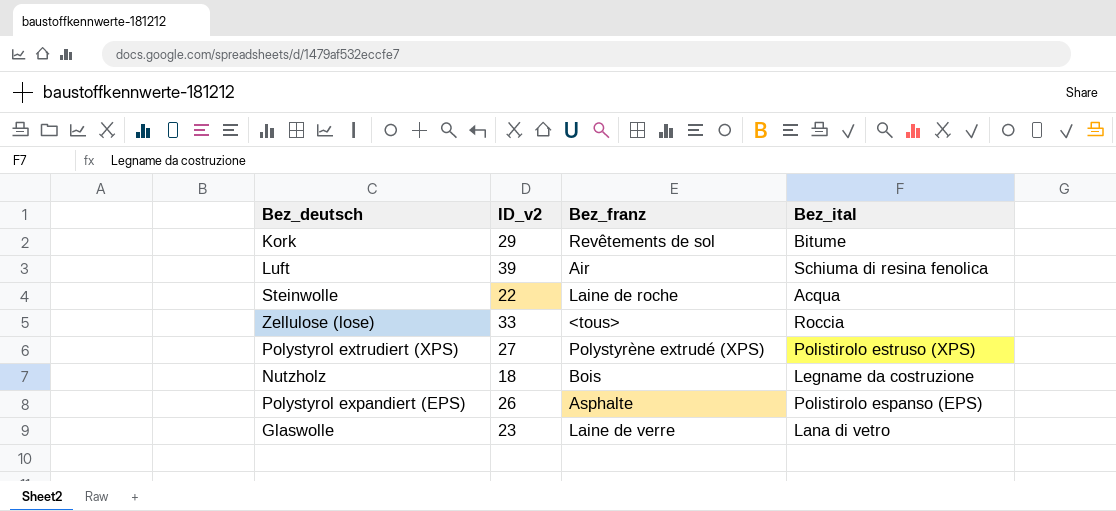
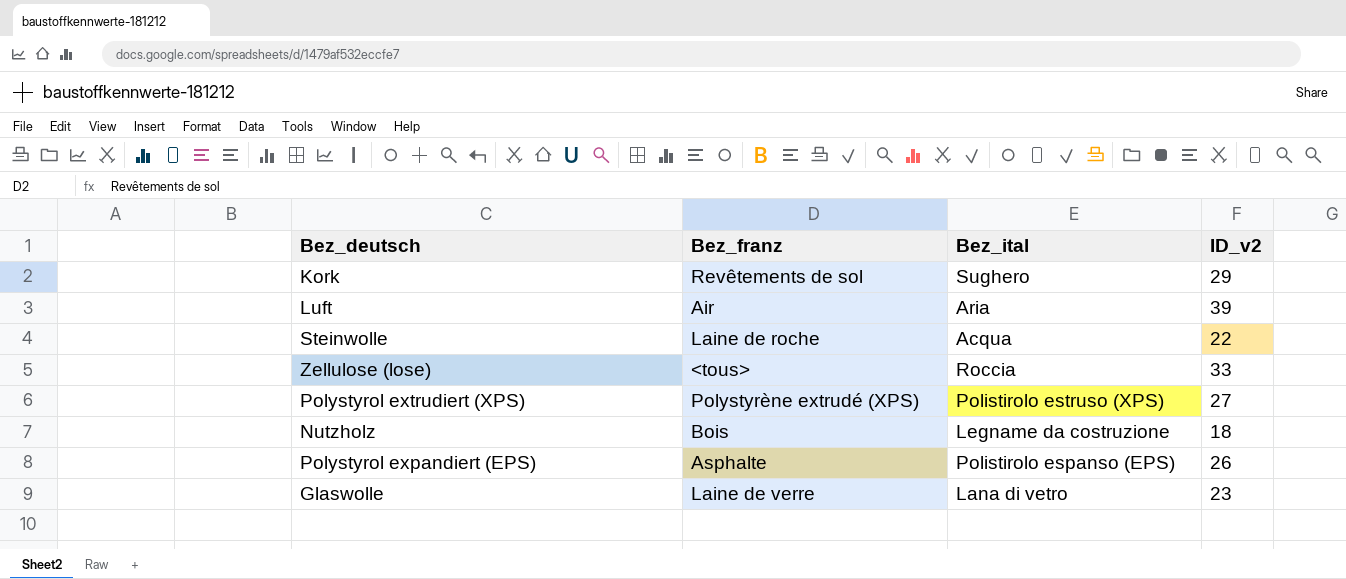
column ID_v2 | position: 2 -> 4
Kork | Bez_ital: Bitume -> Sughero
Luft | Bez_ital: Schiuma di resina fenolica -> Aria

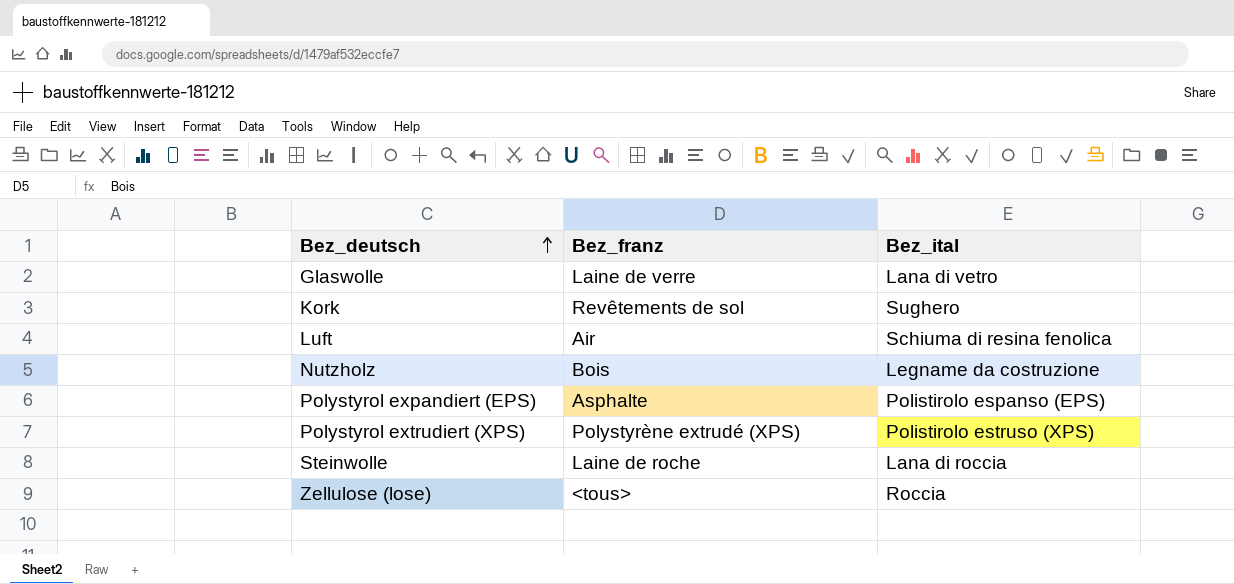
row order: none -> Bez_deutsch ascending
column ID_v2 | position: 4 -> none
Luft | Bez_ital: Aria -> Schiuma di resina fenolica
Steinwolle | Bez_ital: Acqua -> Lana di roccia

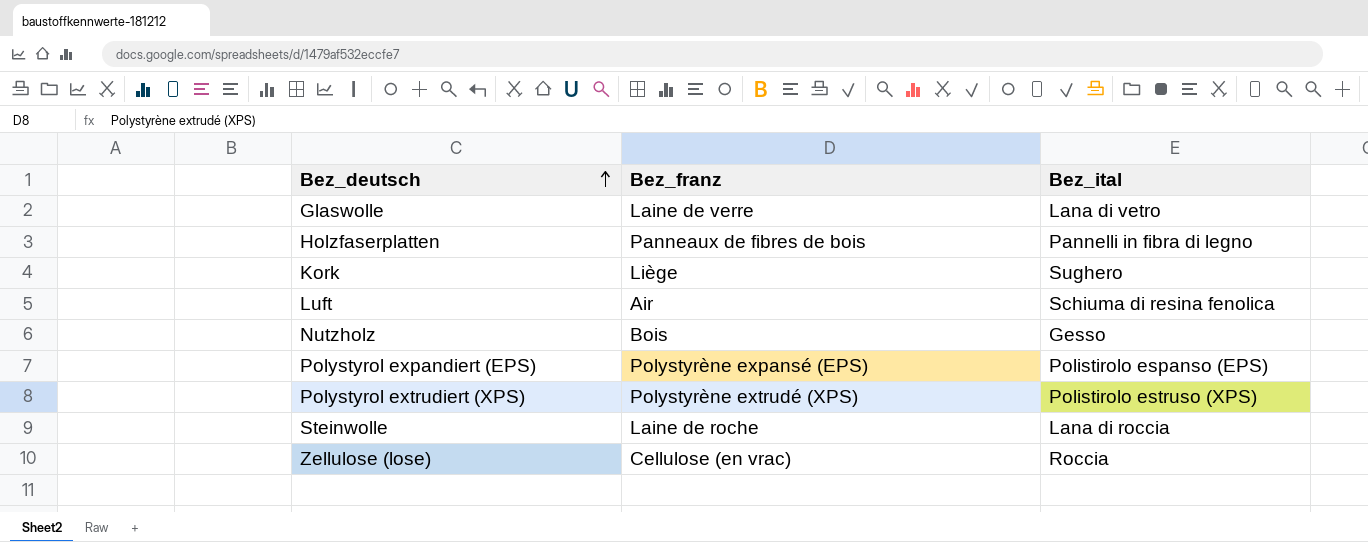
row Holzfaserplatten: none -> Panneaux de fibres de bois | Pannelli in fibra di legno
Kork | Bez_franz: Revêtements de sol -> Liège
Nutzholz | Bez_ital: Legname da costruzione -> Gesso
Polystyrol expandiert (EPS) | Bez_franz: Asphalte -> Polystyrène expansé (EPS)
Zellulose (lose) | Bez_franz: <tous> -> Cellulose (en vrac)

